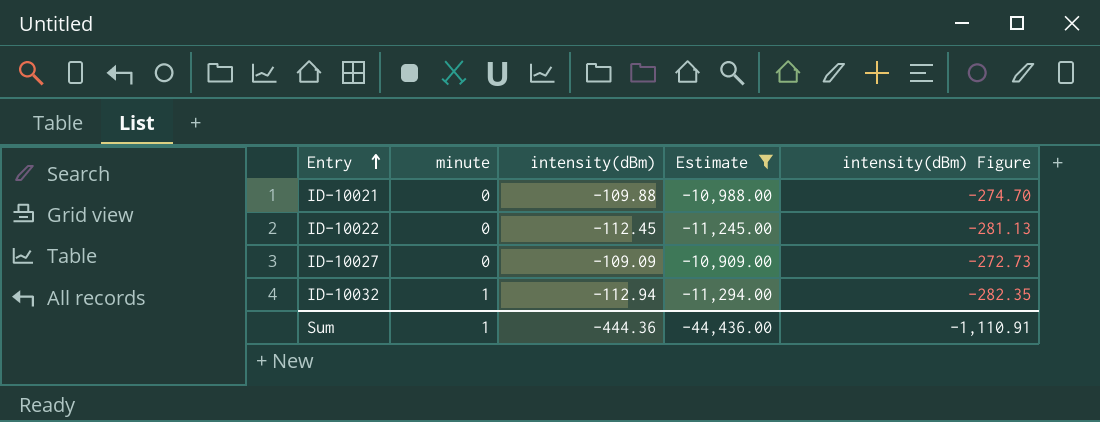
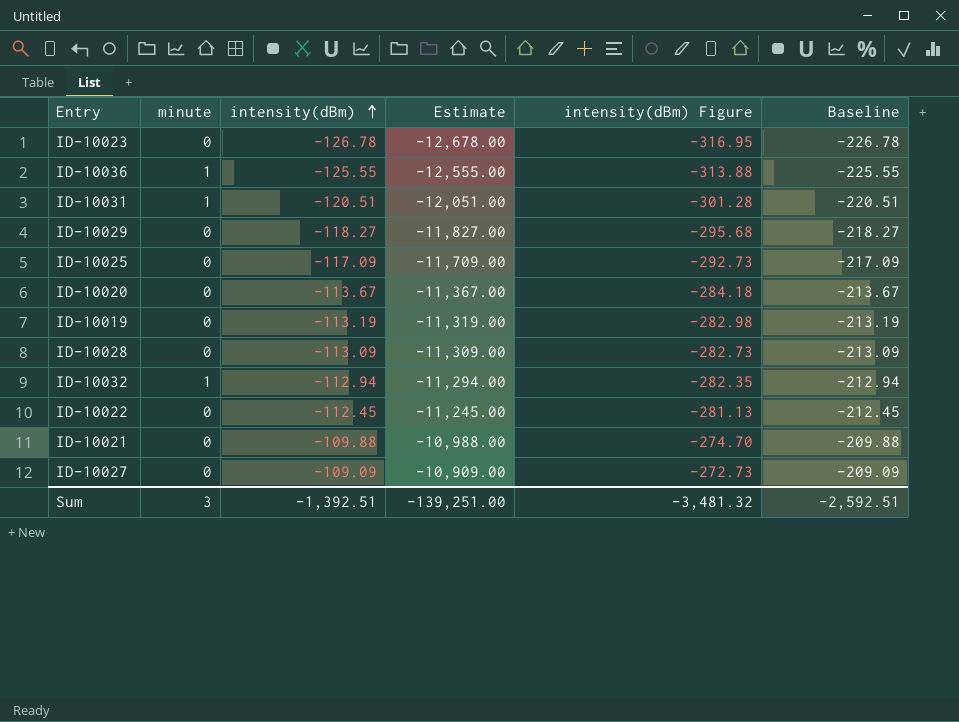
filter: Estimate >= -11,294.00 -> none
row order: Entry ascending -> intensity(dBm) ascending
column Baseline | formula: none -> [intensity(dBm)] - 100
Sum | minute: 1 -> 3
Sum | intensity(dBm): -444.36 -> -1,392.51
Sum | Estimate: -44,436.00 -> -139,251.00
Sum | intensity(dBm) Figure: -1,110.91 -> -3,481.32

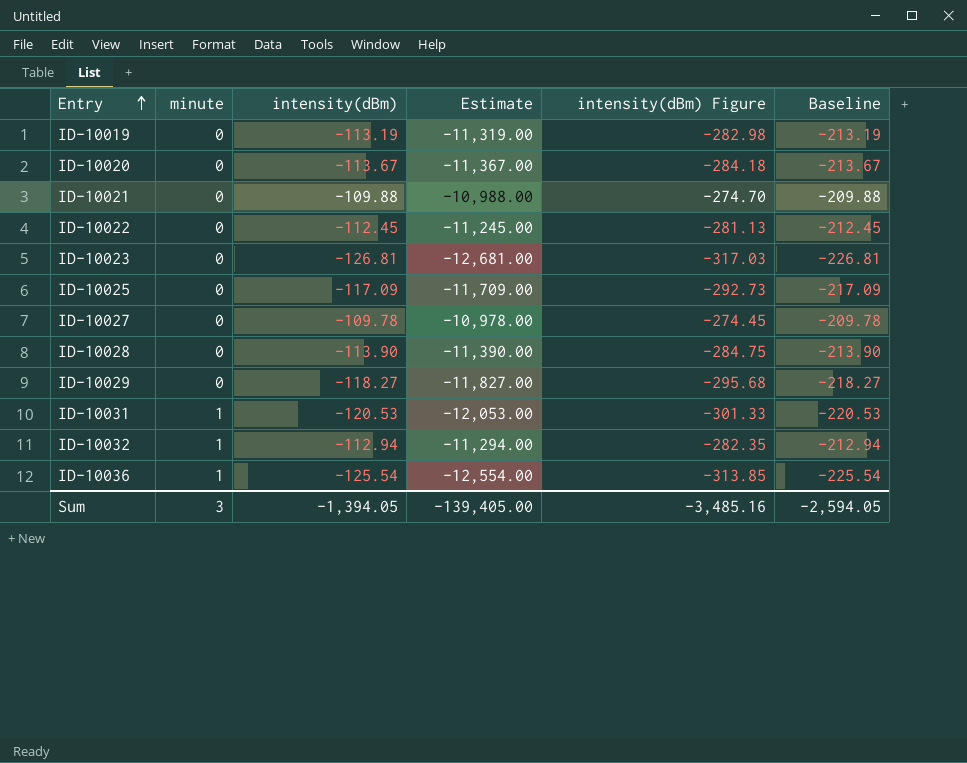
row order: intensity(dBm) ascending -> Entry ascending
ID-10023 | intensity(dBm): -126.78 -> -126.81
ID-10023 | Estimate: -12,678.00 -> -12,681.00
ID-10023 | intensity(dBm) Figure: -316.95 -> -317.03
ID-10023 | Baseline: -226.78 -> -226.81
ID-10027 | intensity(dBm): -109.09 -> -109.78
ID-10027 | Estimate: -10,909.00 -> -10,978.00
ID-10027 | intensity(dBm) Figure: -272.73 -> -274.45
ID-10027 | Baseline: -209.09 -> -209.78
ID-10028 | intensity(dBm): -113.09 -> -113.90
ID-10028 | Estimate: -11,309.00 -> -11,390.00
ID-10028 | intensity(dBm) Figure: -282.73 -> -284.75
ID-10028 | Baseline: -213.09 -> -213.90
ID-10031 | intensity(dBm): -120.51 -> -120.53
ID-10031 | Estimate: -12,051.00 -> -12,053.00
ID-10031 | intensity(dBm) Figure: -301.28 -> -301.33
ID-10031 | Baseline: -220.51 -> -220.53
ID-10036 | intensity(dBm): -125.55 -> -125.54
ID-10036 | Estimate: -12,555.00 -> -12,554.00
ID-10036 | intensity(dBm) Figure: -313.88 -> -313.85
ID-10036 | Baseline: -225.55 -> -225.54
Sum | intensity(dBm): -1,392.51 -> -1,394.05
Sum | Estimate: -139,251.00 -> -139,405.00
Sum | intensity(dBm) Figure: -3,481.32 -> -3,485.16
Sum | Baseline: -2,592.51 -> -2,594.05

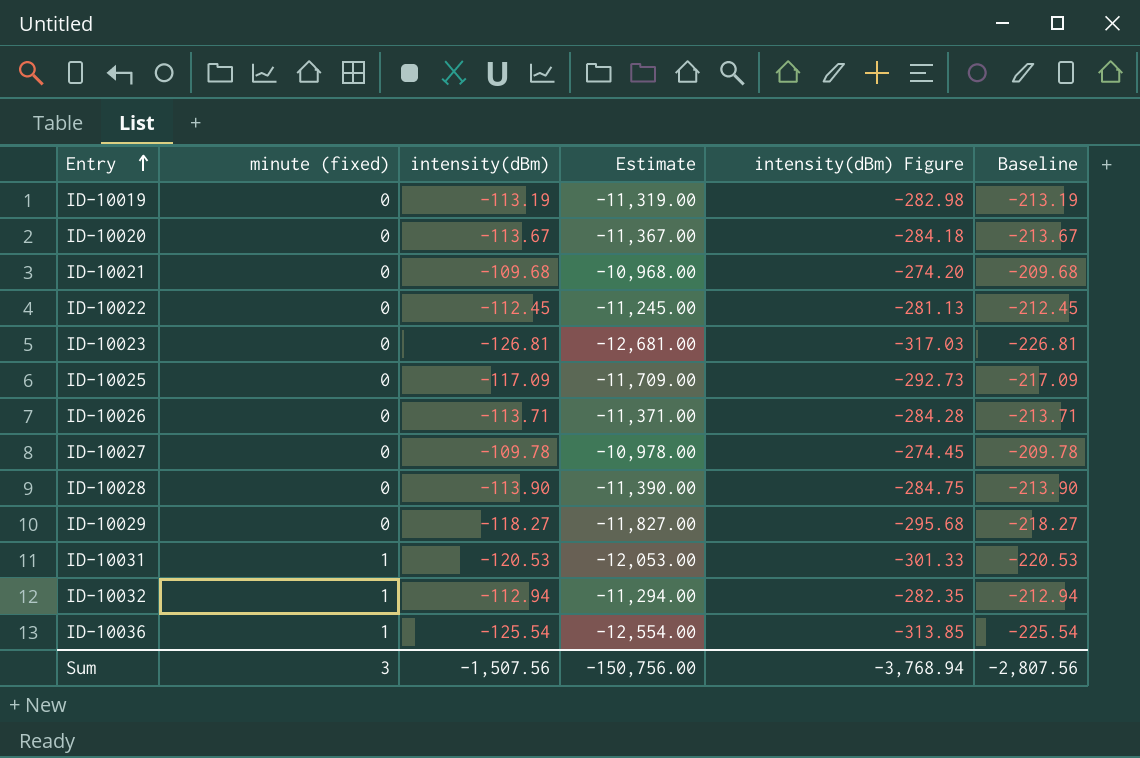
column name: minute -> minute (fixed)
ID-10021 | intensity(dBm): -109.88 -> -109.68
ID-10021 | Estimate: -10,988.00 -> -10,968.00
ID-10021 | intensity(dBm) Figure: -274.70 -> -274.20
ID-10021 | Baseline: -209.88 -> -209.68
row ID-10026: none -> 0 | -113.71 | -11,371.00 | -284.28 | -213.71
Sum | intensity(dBm): -1,394.05 -> -1,507.56
Sum | Estimate: -139,405.00 -> -150,756.00
Sum | intensity(dBm) Figure: -3,485.16 -> -3,768.94
Sum | Baseline: -2,594.05 -> -2,807.56

